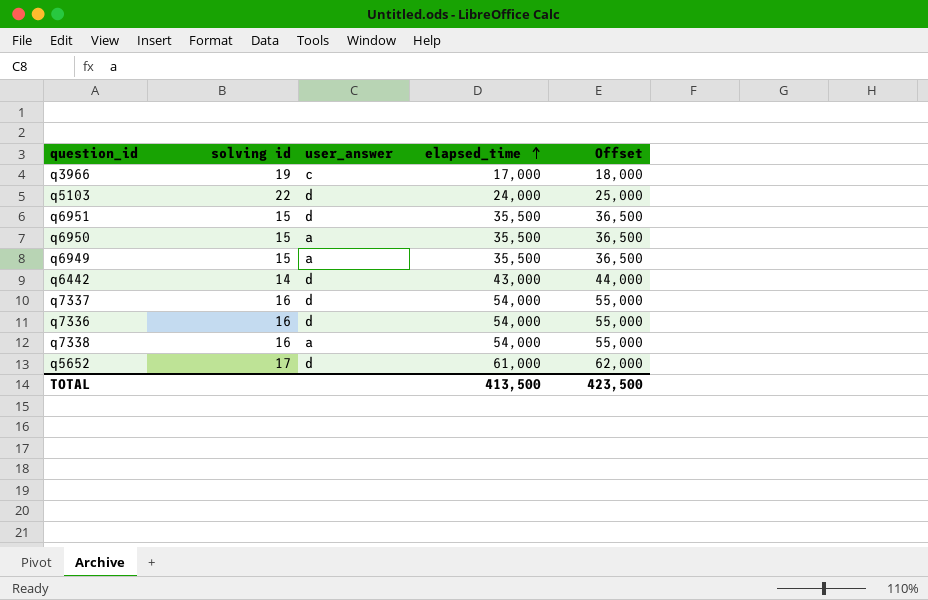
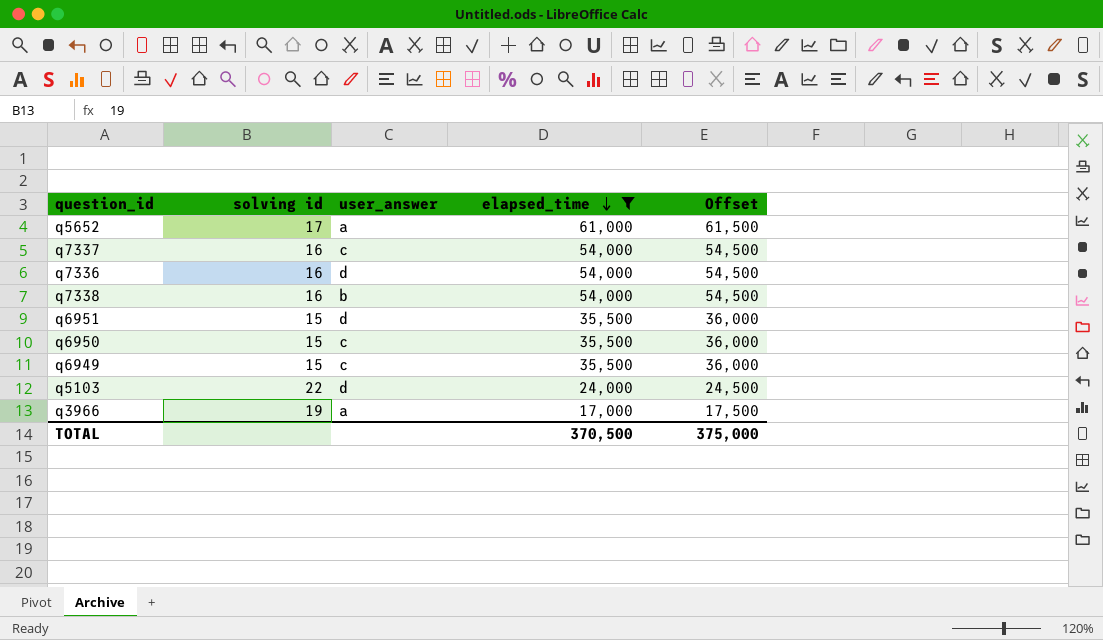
filter: none -> elapsed_time != 43,000
row order: elapsed_time ascending -> elapsed_time descending
column Offset | formula: [elapsed_time] + 1000 -> [elapsed_time] + 500
q5652 | user_answer: d -> a
q7337 | user_answer: d -> c
q7338 | user_answer: a -> b
q6950 | user_answer: a -> c
q6949 | user_answer: a -> c
q3966 | user_answer: c -> a
TOTAL | elapsed_time: 413,500 -> 370,500
TOTAL | Offset: 423,500 -> 375,000

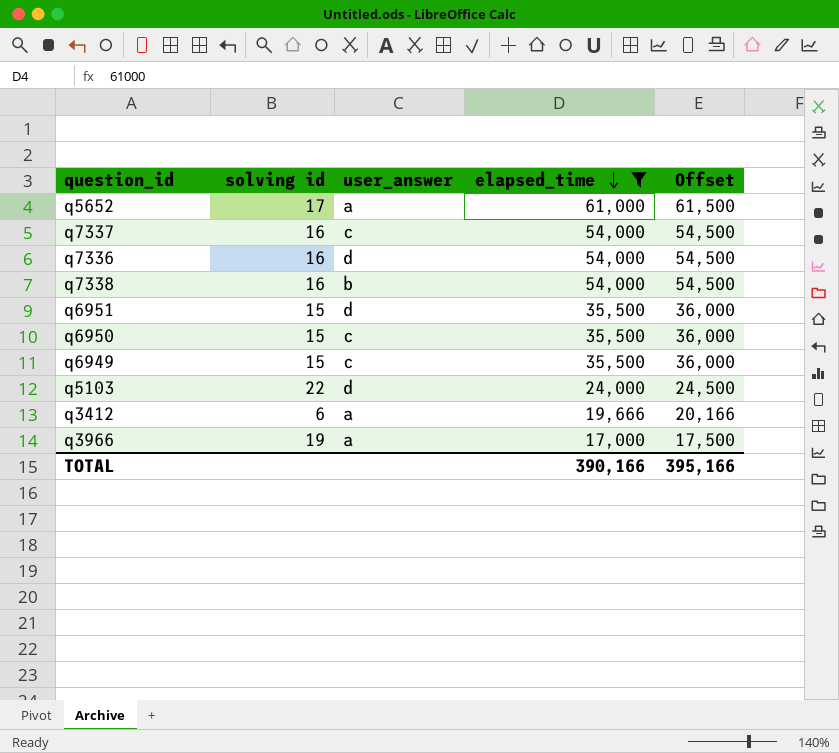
row q3412: none -> 6 | a | 19,666 | 20,166
TOTAL | elapsed_time: 370,500 -> 390,166
TOTAL | Offset: 375,000 -> 395,166

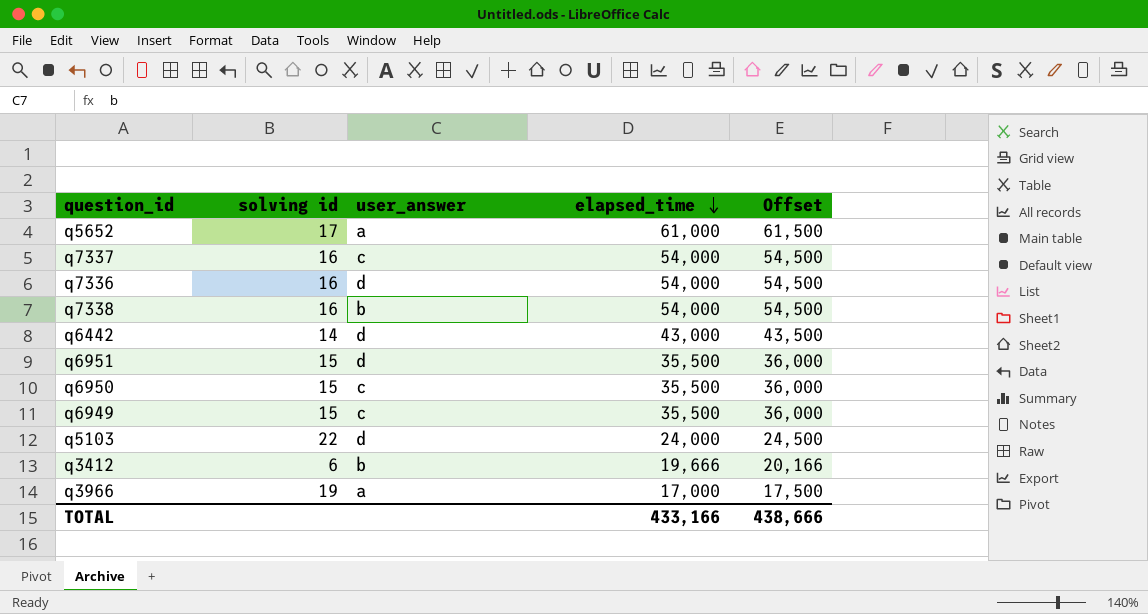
filter: elapsed_time != 43,000 -> none
q3412 | user_answer: a -> b
TOTAL | elapsed_time: 390,166 -> 433,166
TOTAL | Offset: 395,166 -> 438,666

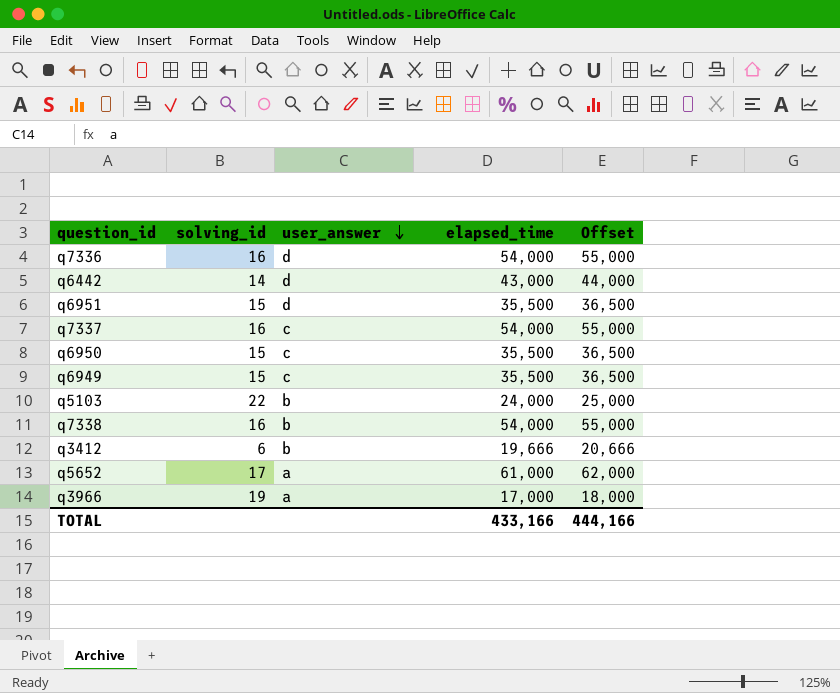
row order: elapsed_time descending -> user_answer descending
column name: solving id -> solving_id
column Offset | formula: [elapsed_time] + 500 -> [elapsed_time] + 1000
q5103 | user_answer: d -> b
TOTAL | Offset: 438,666 -> 444,166

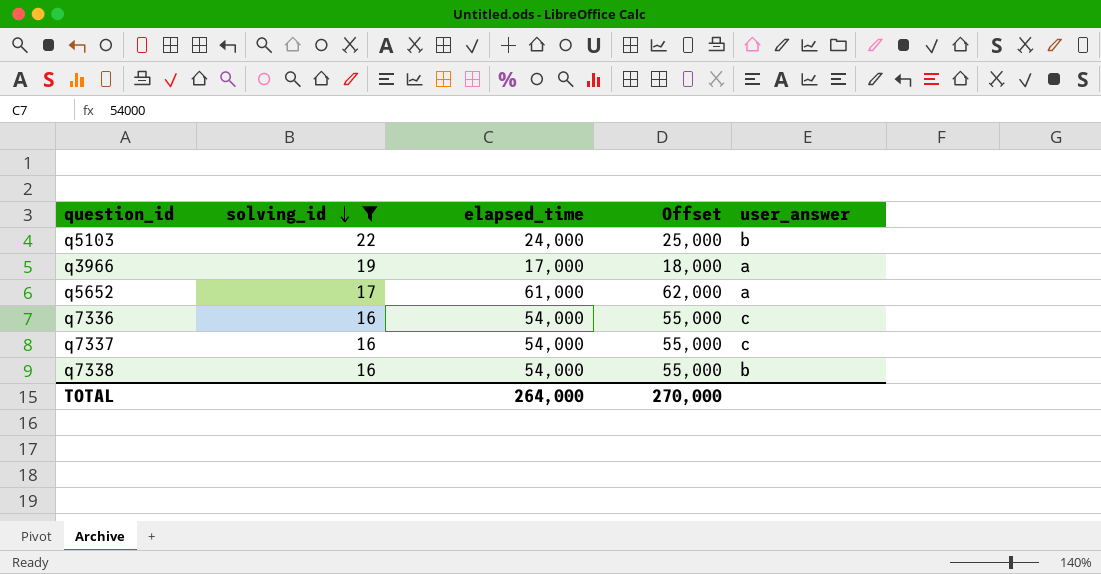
filter: none -> solving_id >= 16
row order: user_answer descending -> solving_id descending
column user_answer | position: 3 -> 5
q7336 | user_answer: d -> c
TOTAL | elapsed_time: 433,166 -> 264,000
TOTAL | Offset: 444,166 -> 270,000

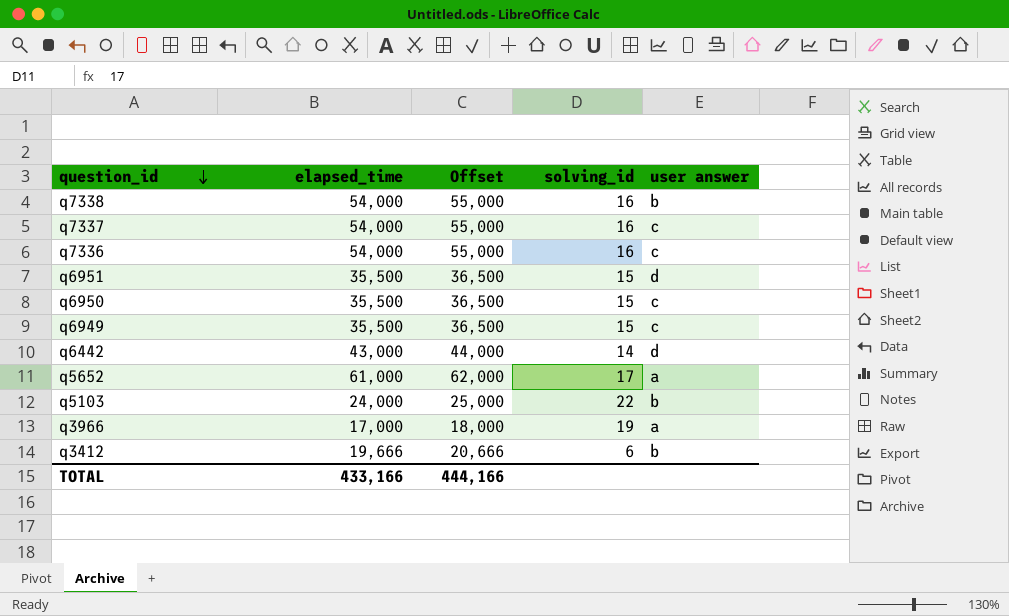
filter: solving_id >= 16 -> none
row order: solving_id descending -> question_id descending
column solving_id | position: 2 -> 4
column name: user_answer -> user answer
TOTAL | elapsed_time: 264,000 -> 433,166
TOTAL | Offset: 270,000 -> 444,166

